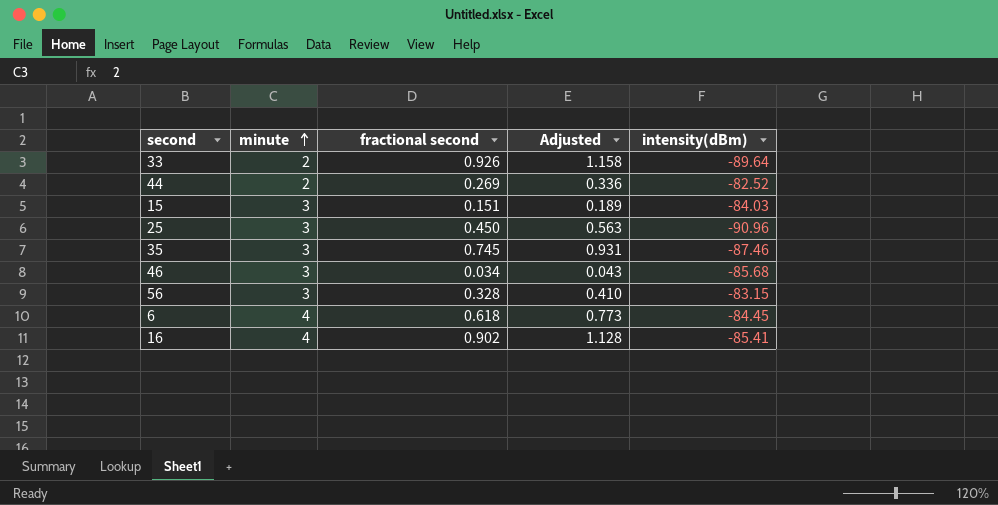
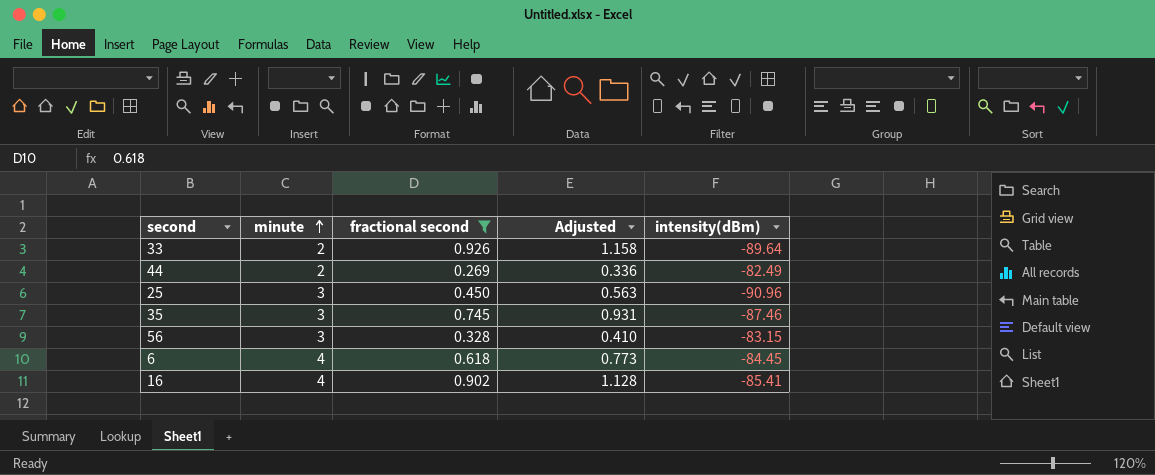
filter: none -> fractional second >= 0.269
44 | intensity(dBm): -82.52 -> -82.49

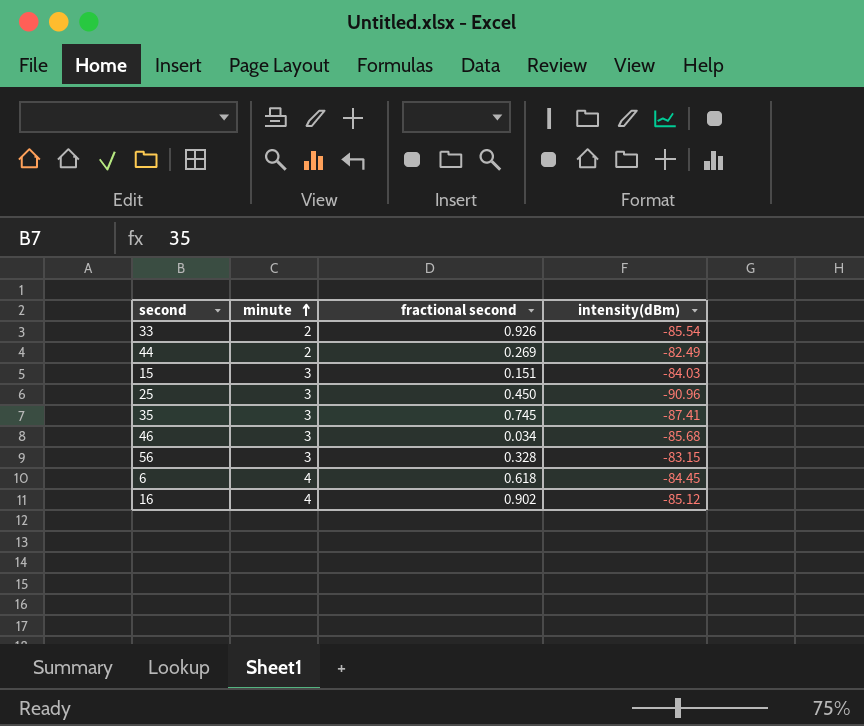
filter: fractional second >= 0.269 -> none
column Adjusted | formula: [fractional second] * 1.25 -> none
33 | intensity(dBm): -89.64 -> -85.54
35 | intensity(dBm): -87.46 -> -87.41
16 | intensity(dBm): -85.41 -> -85.12

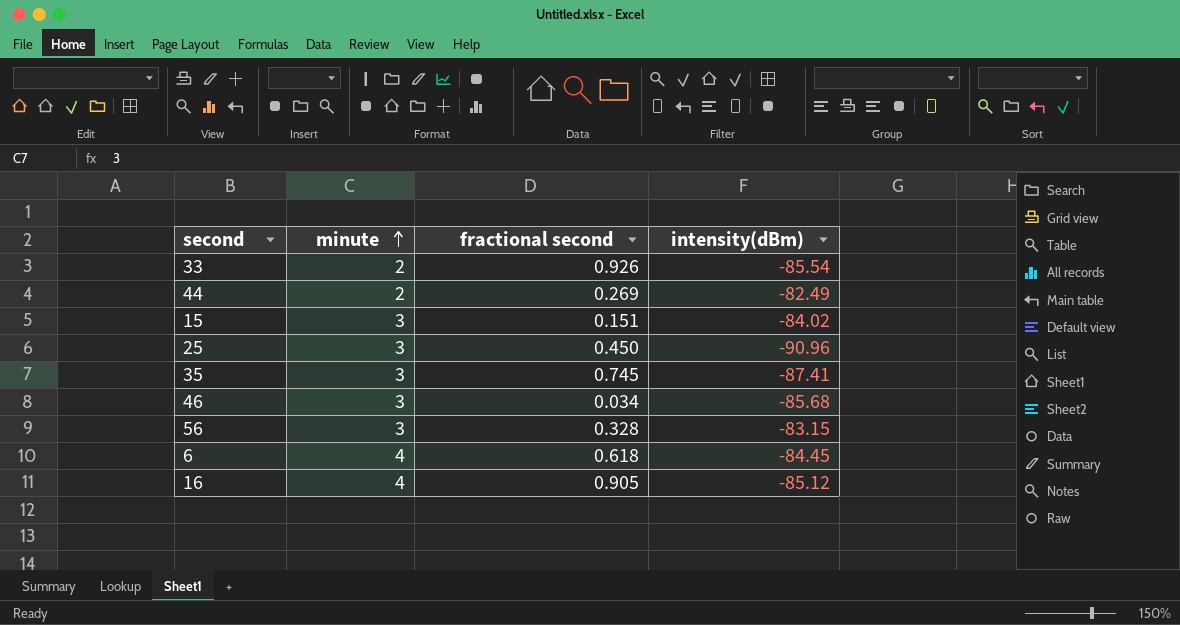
15 | intensity(dBm): -84.03 -> -84.02
16 | fractional second: 0.902 -> 0.905

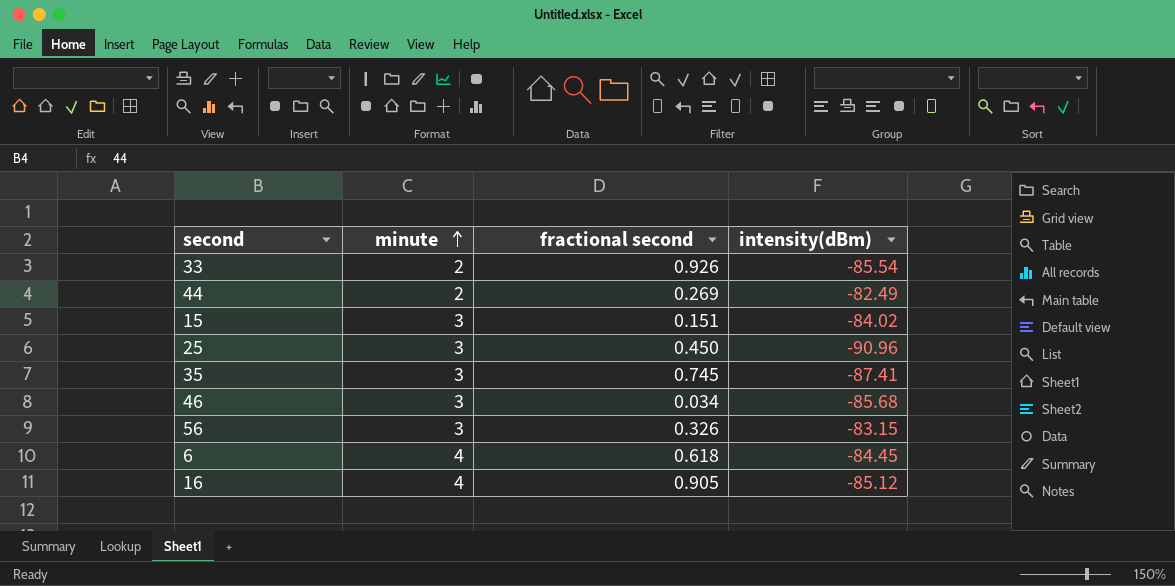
56 | fractional second: 0.328 -> 0.326

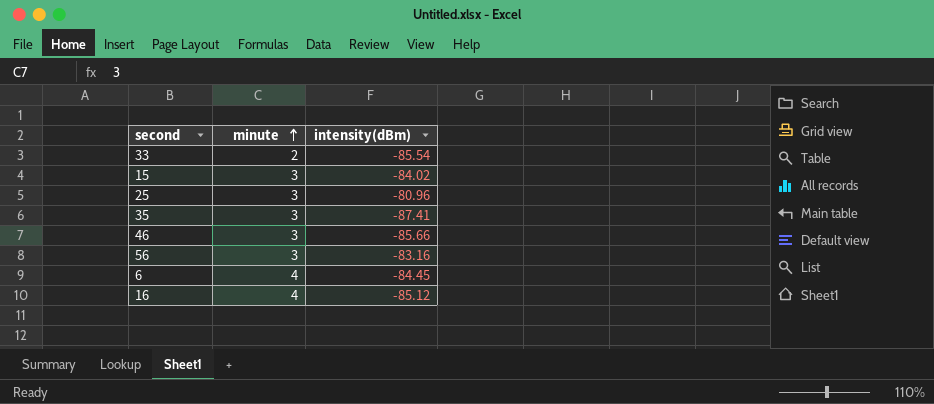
column fractional second | position: 3 -> none
row 44: 2 | 0.269 | -82.49 -> none
25 | intensity(dBm): -90.96 -> -80.96
46 | intensity(dBm): -85.68 -> -85.66
56 | intensity(dBm): -83.15 -> -83.16

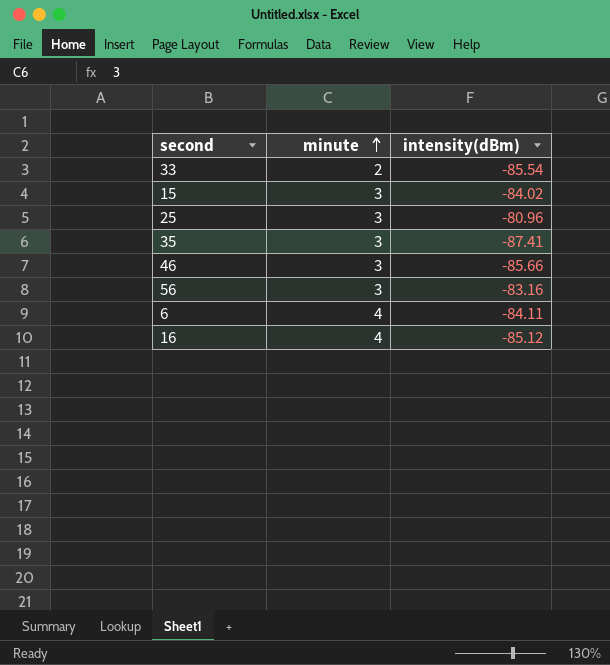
6 | intensity(dBm): -84.45 -> -84.11

